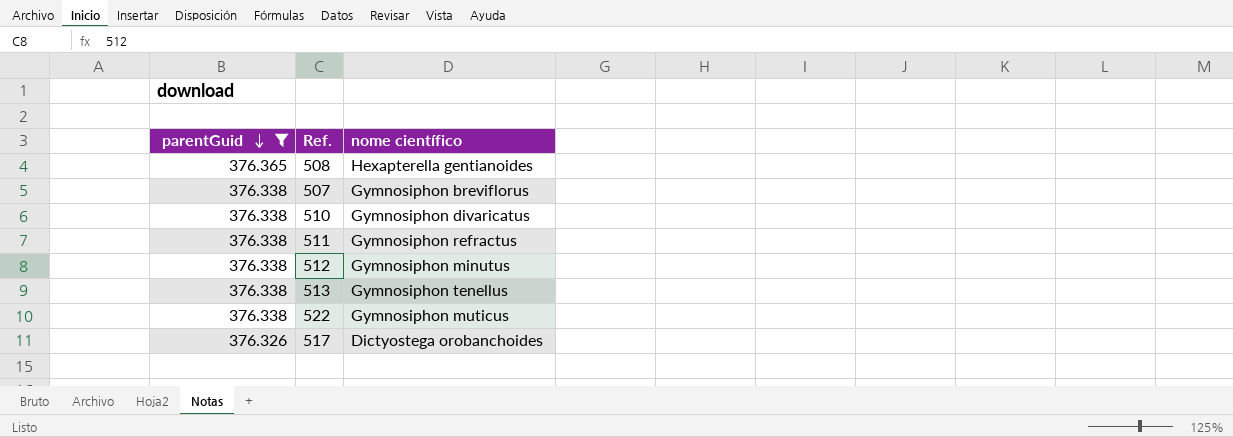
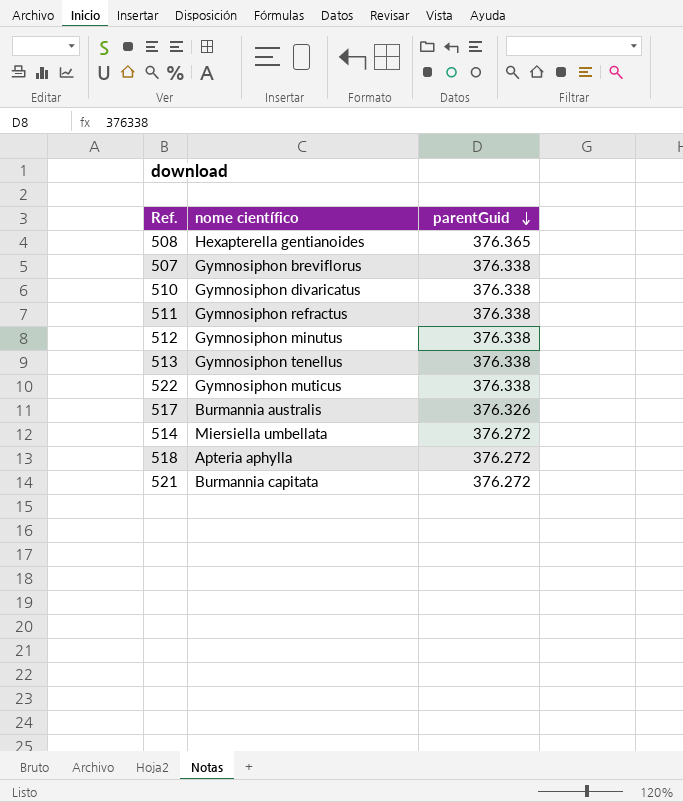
filter: parentGuid != 376.272 -> none
column parentGuid | position: 1 -> 3
517 | nome científico: Dictyostega orobanchoides -> Burmannia australis

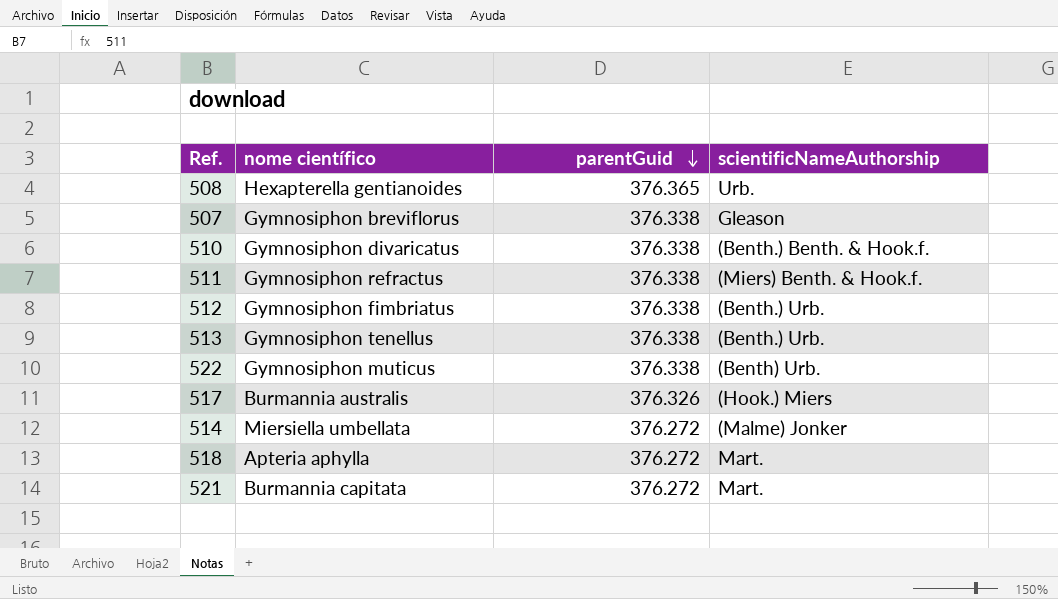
column scientificNameAuthorship | position: none -> 4
512 | nome científico: Gymnosiphon minutus -> Gymnosiphon fimbriatus

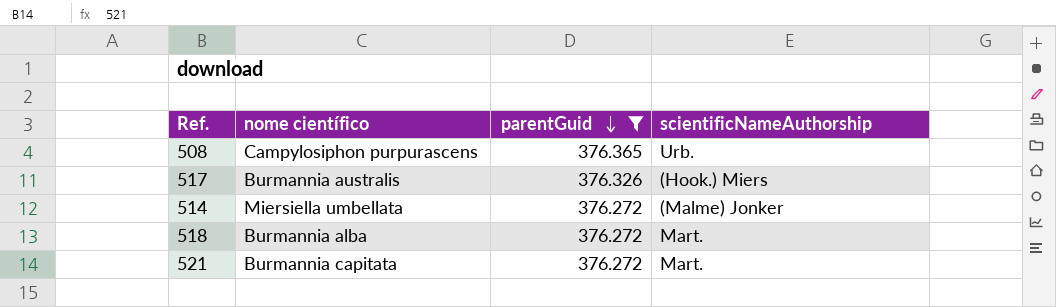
filter: none -> parentGuid != 376.338
508 | nome científico: Hexapterella gentianoides -> Campylosiphon purpurascens
518 | nome científico: Apteria aphylla -> Burmannia alba

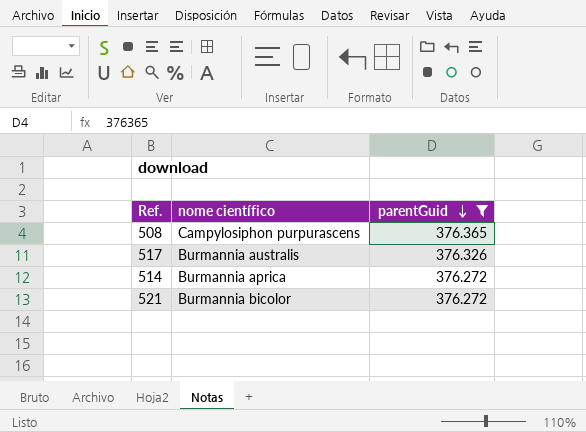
column scientificNameAuthorship | position: 4 -> none
row 518: Burmannia alba | 376.272 | Mart. -> none
514 | nome científico: Miersiella umbellata -> Burmannia aprica
521 | nome científico: Burmannia capitata -> Burmannia bicolor

